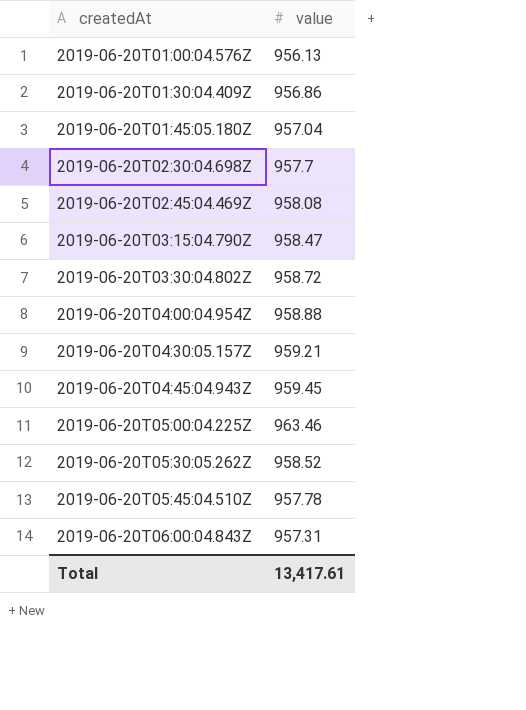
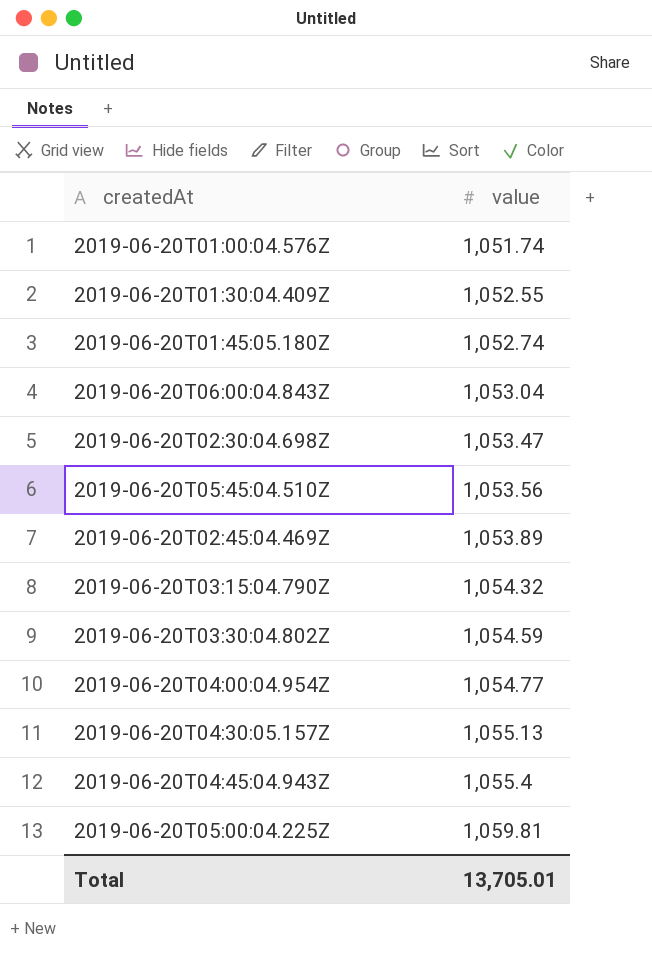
row order: createdAt ascending -> value ascending
row 2019-06-20T05:30:05.262Z: 958.52 -> none
2019-06-20T01:00:04.576Z | value: 956.13 -> 1,051.74
2019-06-20T01:30:04.409Z | value: 956.86 -> 1,052.55
2019-06-20T01:45:05.180Z | value: 957.04 -> 1,052.74
2019-06-20T06:00:04.843Z | value: 957.31 -> 1,053.04
2019-06-20T02:30:04.698Z | value: 957.7 -> 1,053.47
2019-06-20T05:45:04.510Z | value: 957.78 -> 1,053.56
2019-06-20T02:45:04.469Z | value: 958.08 -> 1,053.89
2019-06-20T03:15:04.790Z | value: 958.47 -> 1,054.32
2019-06-20T03:30:04.802Z | value: 958.72 -> 1,054.59
2019-06-20T04:00:04.954Z | value: 958.88 -> 1,054.77
2019-06-20T04:30:05.157Z | value: 959.21 -> 1,055.13
2019-06-20T04:45:04.943Z | value: 959.45 -> 1,055.4
2019-06-20T05:00:04.225Z | value: 963.46 -> 1,059.81
Total | value: 13,417.61 -> 13,705.01

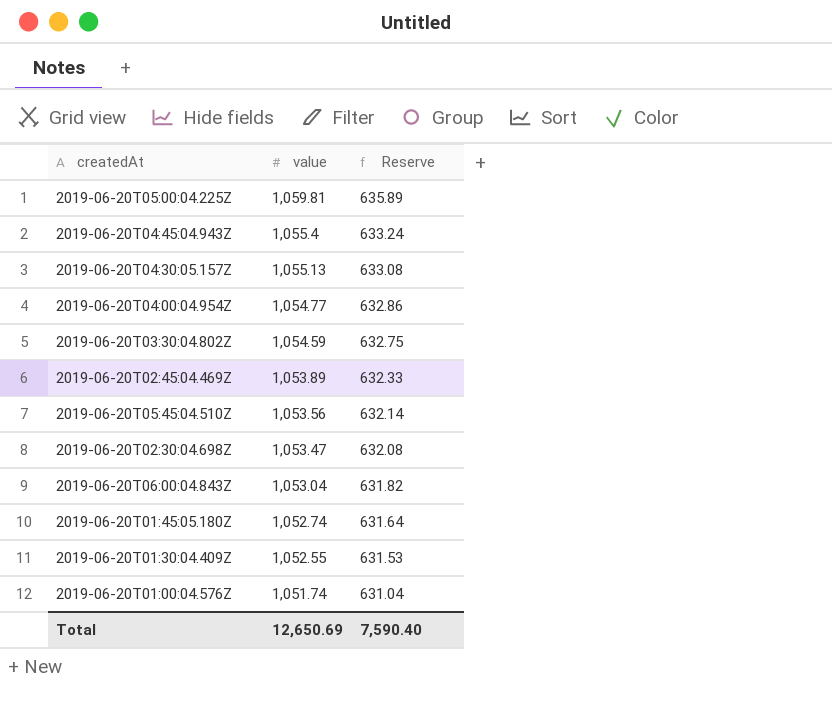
row order: value ascending -> value descending
column Reserve | formula: none -> [value] * 0.6
row 2019-06-20T03:15:04.790Z: 1,054.32 -> none
Total | value: 13,705.01 -> 12,650.69

